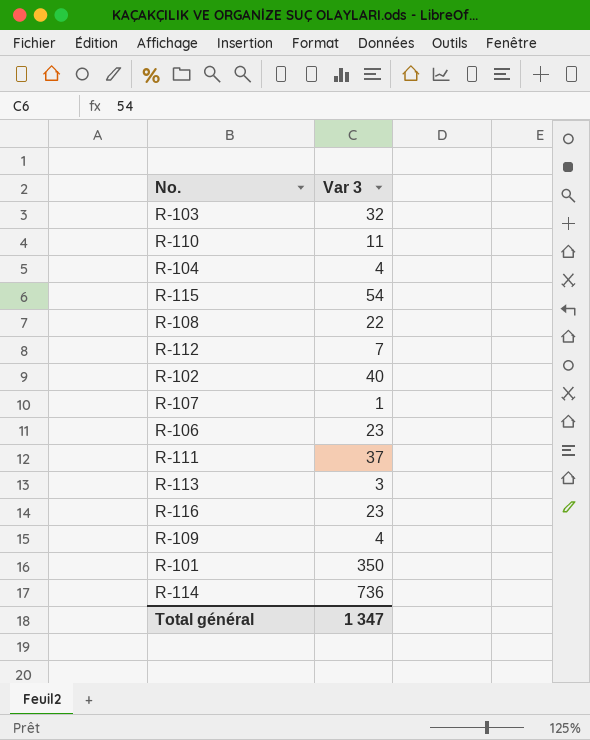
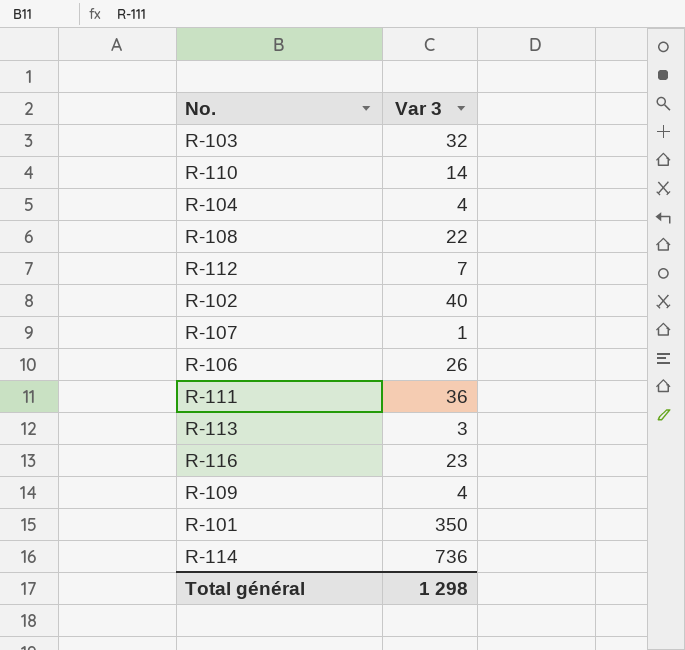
row R-115: 54 -> none
R-110 | Var 3: 11 -> 14
R-106 | Var 3: 23 -> 26
R-111 | Var 3: 37 -> 36
Total général | Var 3: 1 347 -> 1 298

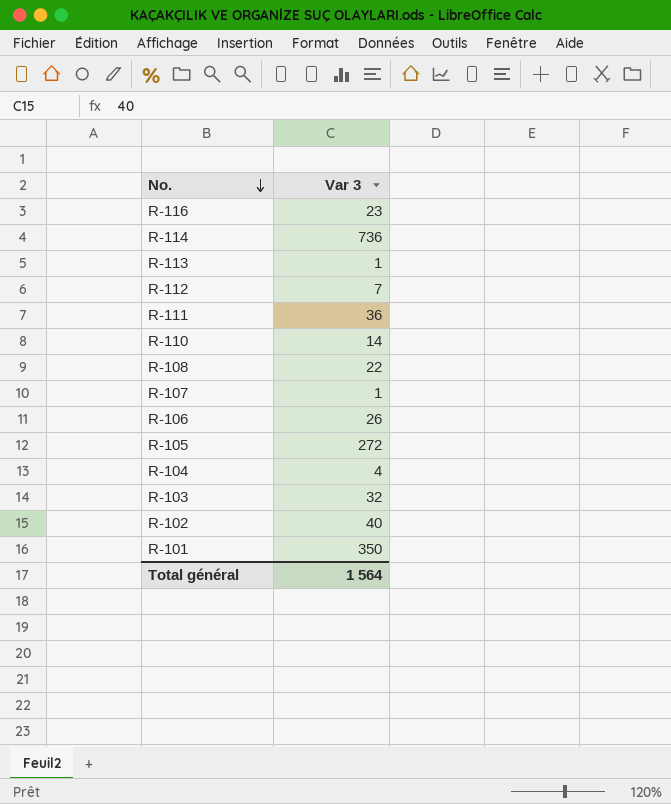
row order: none -> No. descending
row R-109: 4 -> none
R-113 | Var 3: 3 -> 1
row R-105: none -> 272
Total général | Var 3: 1 298 -> 1 564

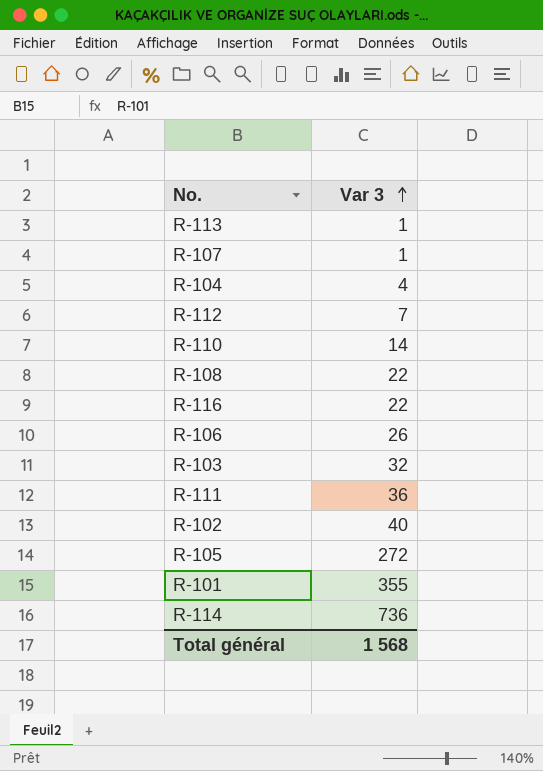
row order: No. descending -> Var 3 ascending
R-116 | Var 3: 23 -> 22
R-101 | Var 3: 350 -> 355
Total général | Var 3: 1 564 -> 1 568

